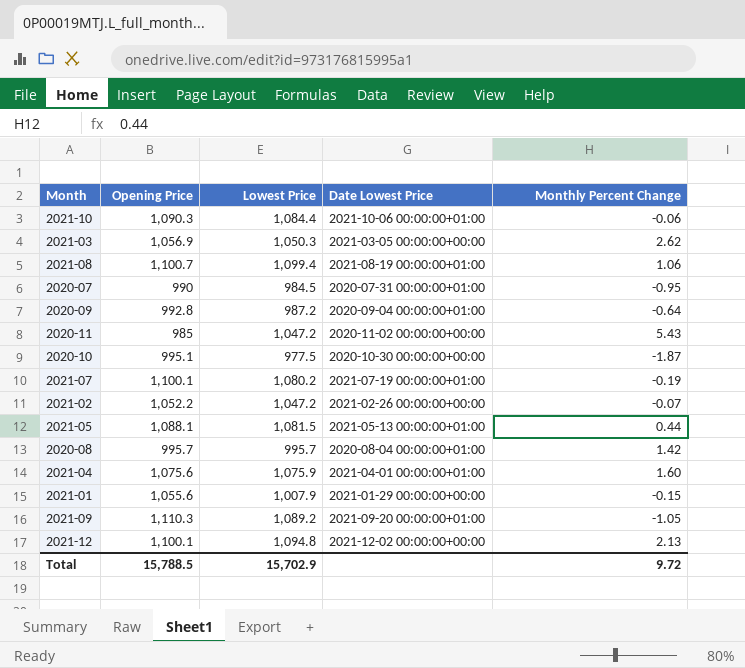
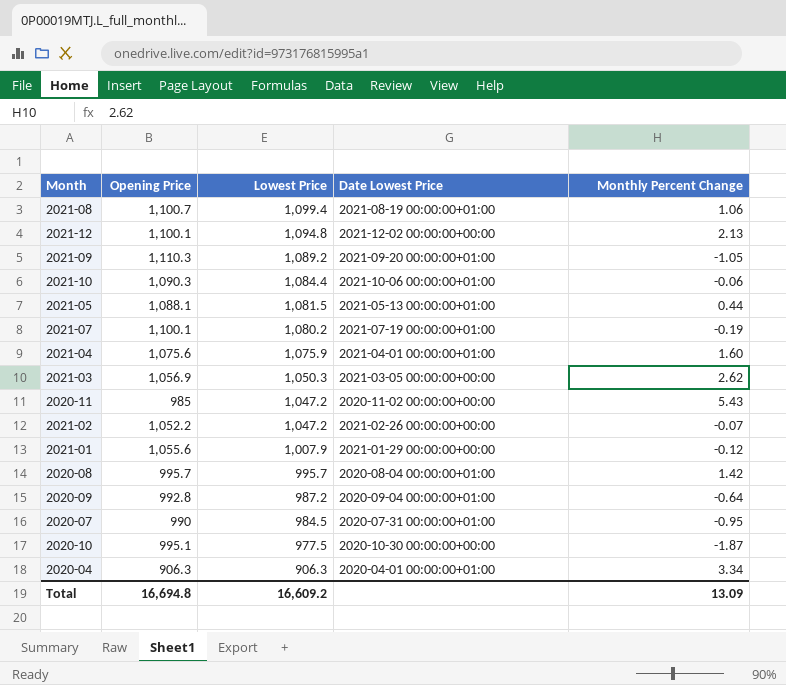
row order: none -> Lowest Price descending
2021-01 | Monthly Percent Change: -0.15 -> -0.12
row 2020-04: none -> 906.3 | 906.3 | 2020-04-01 00:00:00+01:00 | 3.34
Total | Opening Price: 15,788.5 -> 16,694.8
Total | Lowest Price: 15,702.9 -> 16,609.2
Total | Monthly Percent Change: 9.72 -> 13.09

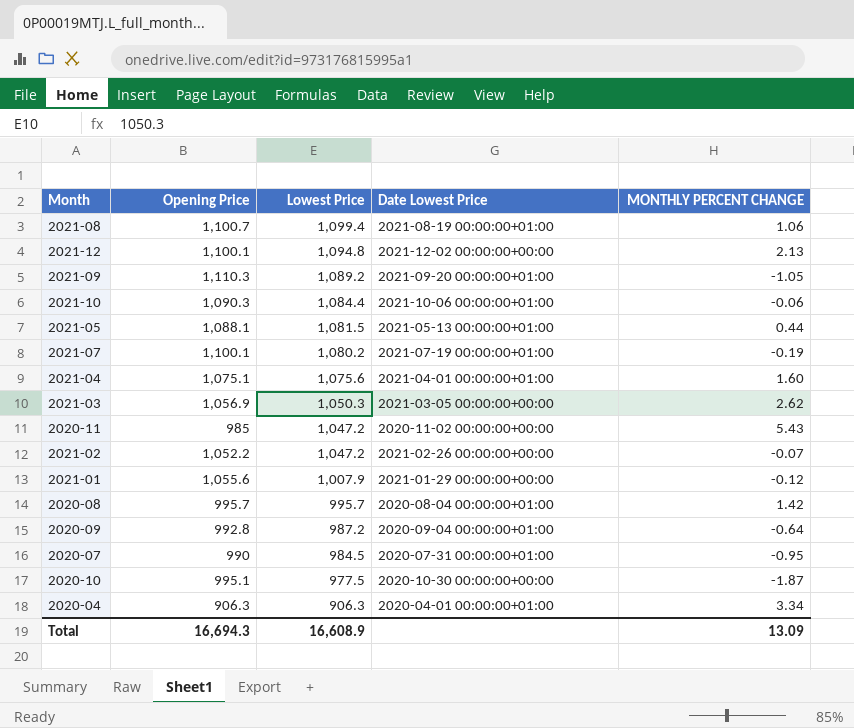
column name: Monthly Percent Change -> MONTHLY PERCENT CHANGE
2021-04 | Opening Price: 1,075.6 -> 1,075.1
2021-04 | Lowest Price: 1,075.9 -> 1,075.6
Total | Opening Price: 16,694.8 -> 16,694.3
Total | Lowest Price: 16,609.2 -> 16,608.9

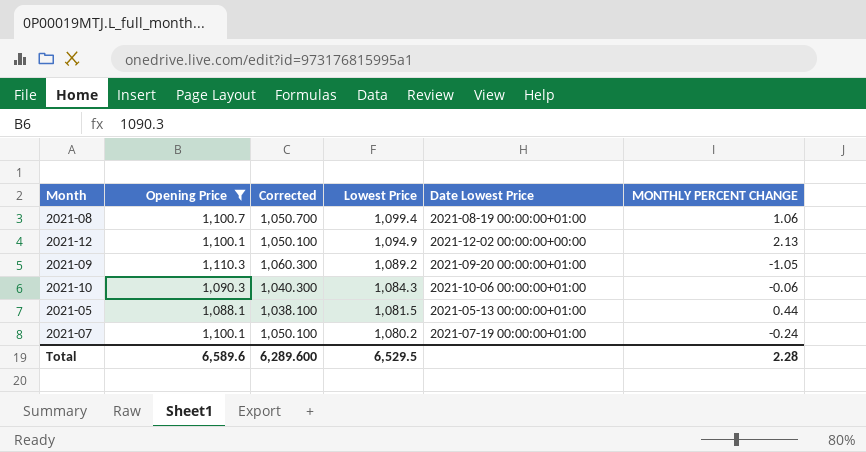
filter: none -> Opening Price >= 1,088.1
column Corrected | formula: none -> [Opening Price] - 50
2021-12 | Lowest Price: 1,094.8 -> 1,094.9
2021-10 | Lowest Price: 1,084.4 -> 1,084.3
2021-07 | MONTHLY PERCENT CHANGE: -0.19 -> -0.24
Total | Opening Price: 16,694.3 -> 6,589.6
Total | Lowest Price: 16,608.9 -> 6,529.5
Total | MONTHLY PERCENT CHANGE: 13.09 -> 2.28

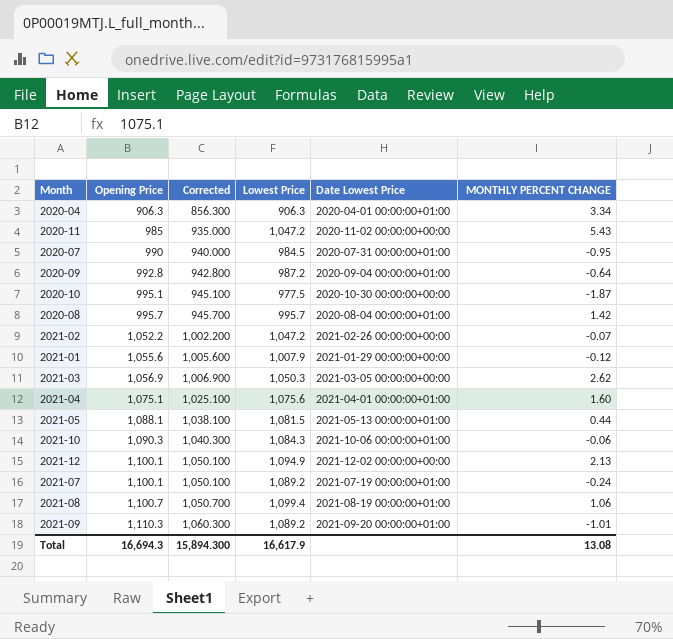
filter: Opening Price >= 1,088.1 -> none
row order: Lowest Price descending -> Opening Price ascending
2021-07 | Lowest Price: 1,080.2 -> 1,089.2
2021-09 | MONTHLY PERCENT CHANGE: -1.05 -> -1.01
Total | Opening Price: 6,589.6 -> 16,694.3
Total | Corrected: 6,289.600 -> 15,894.300
Total | Lowest Price: 6,529.5 -> 16,617.9
Total | MONTHLY PERCENT CHANGE: 2.28 -> 13.08

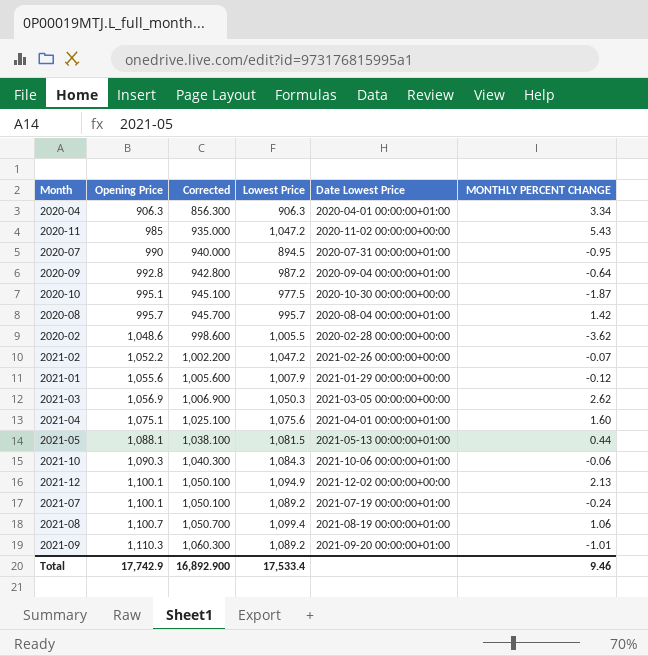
2020-07 | Lowest Price: 984.5 -> 894.5
row 2020-02: none -> 1,048.6 | 998.600 | 1,005.5 | 2020-02-28 00:00:00+00:00 | -3.62
Total | Opening Price: 16,694.3 -> 17,742.9
Total | Corrected: 15,894.300 -> 16,892.900
Total | Lowest Price: 16,617.9 -> 17,533.4
Total | MONTHLY PERCENT CHANGE: 13.08 -> 9.46

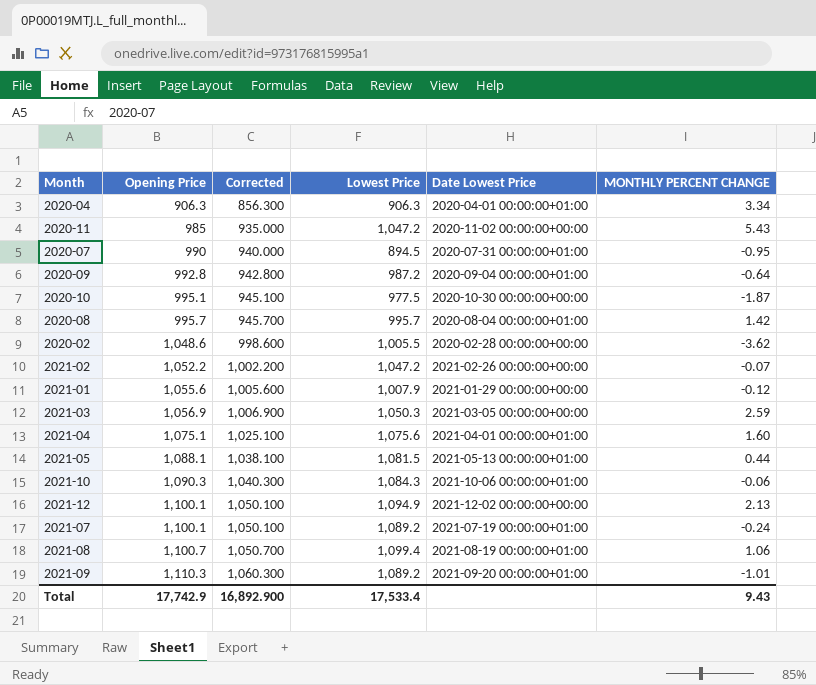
2021-03 | MONTHLY PERCENT CHANGE: 2.62 -> 2.59
Total | MONTHLY PERCENT CHANGE: 9.46 -> 9.43

